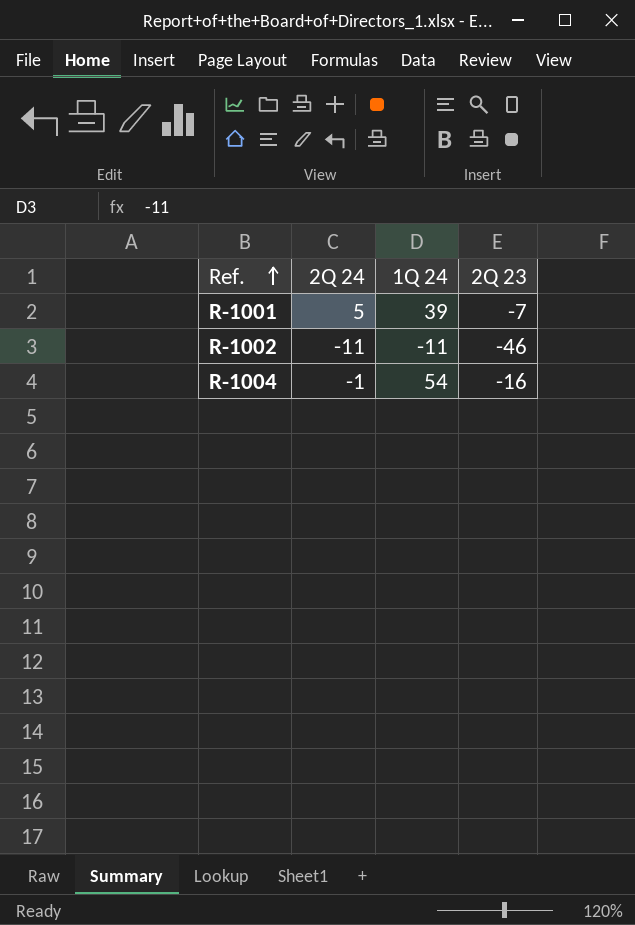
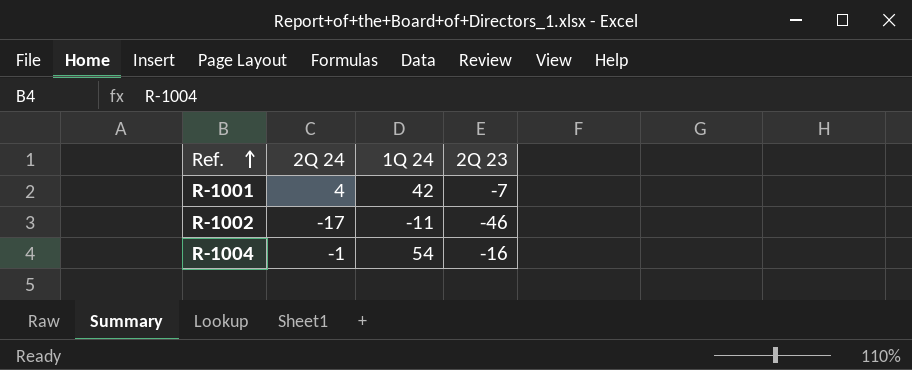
R-1001 | 2Q 24: 5 -> 4
R-1001 | 1Q 24: 39 -> 42
R-1002 | 2Q 24: -11 -> -17

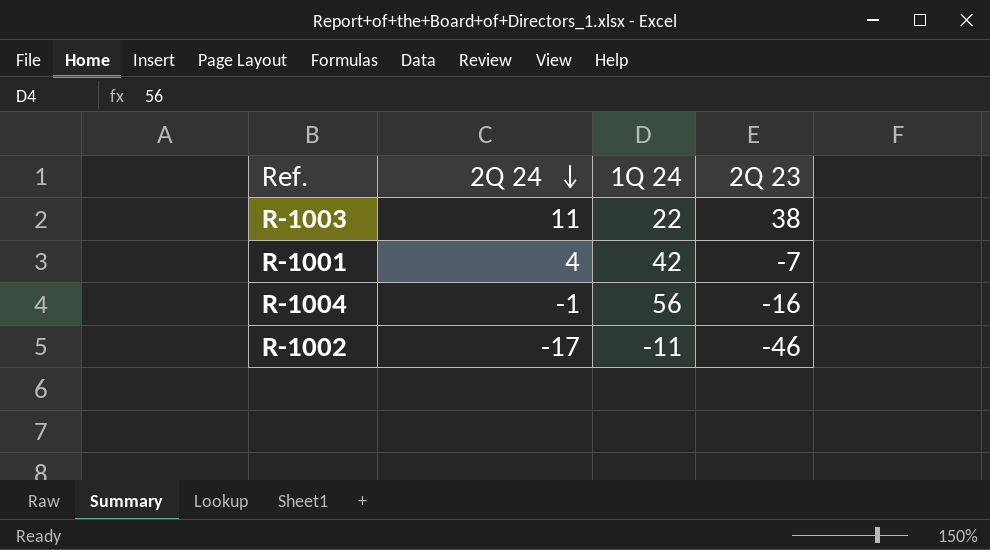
row order: Ref. ascending -> 2Q 24 descending
row R-1003: none -> 11 | 22 | 38
R-1004 | 1Q 24: 54 -> 56

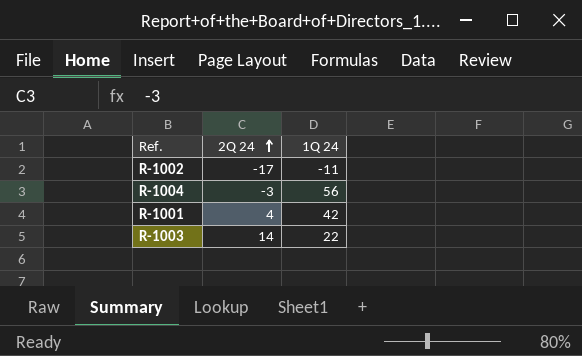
row order: 2Q 24 descending -> 2Q 24 ascending
column 2Q 23 | position: 4 -> none
R-1004 | 2Q 24: -1 -> -3
R-1003 | 2Q 24: 11 -> 14

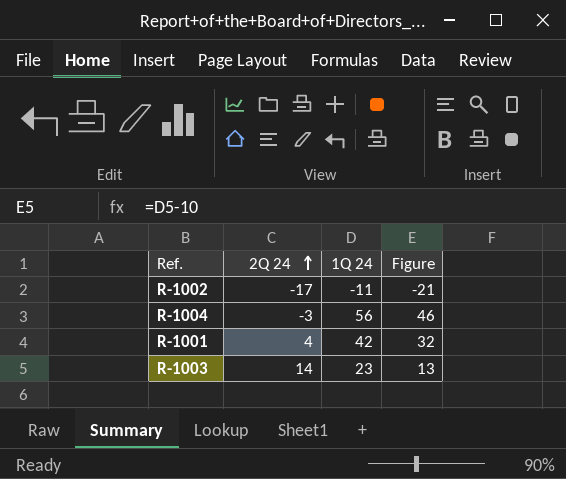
column Figure | formula: none -> [1Q 24] - 10
R-1003 | 1Q 24: 22 -> 23

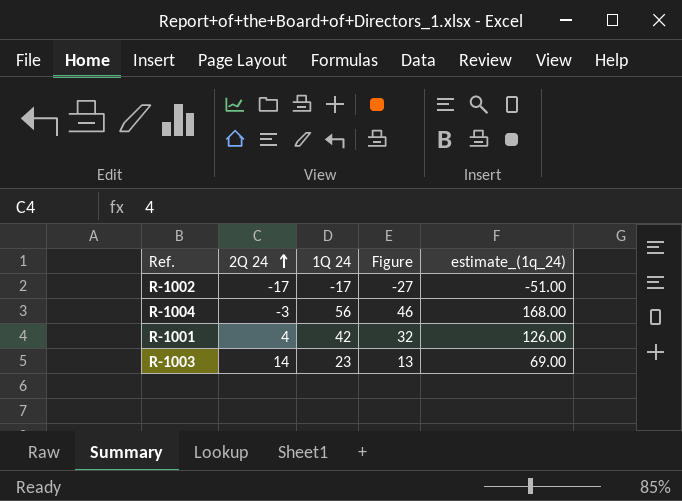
column estimate_(1q_24) | formula: none -> [1Q 24] * 3
R-1002 | 1Q 24: -11 -> -17
R-1002 | Figure: -21 -> -27

